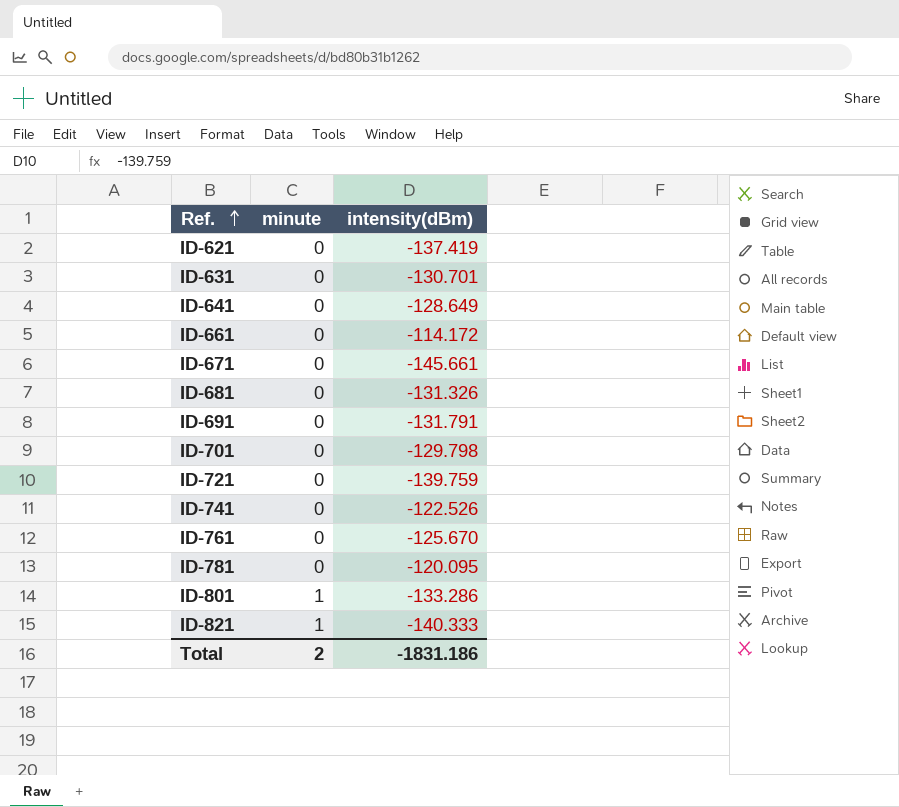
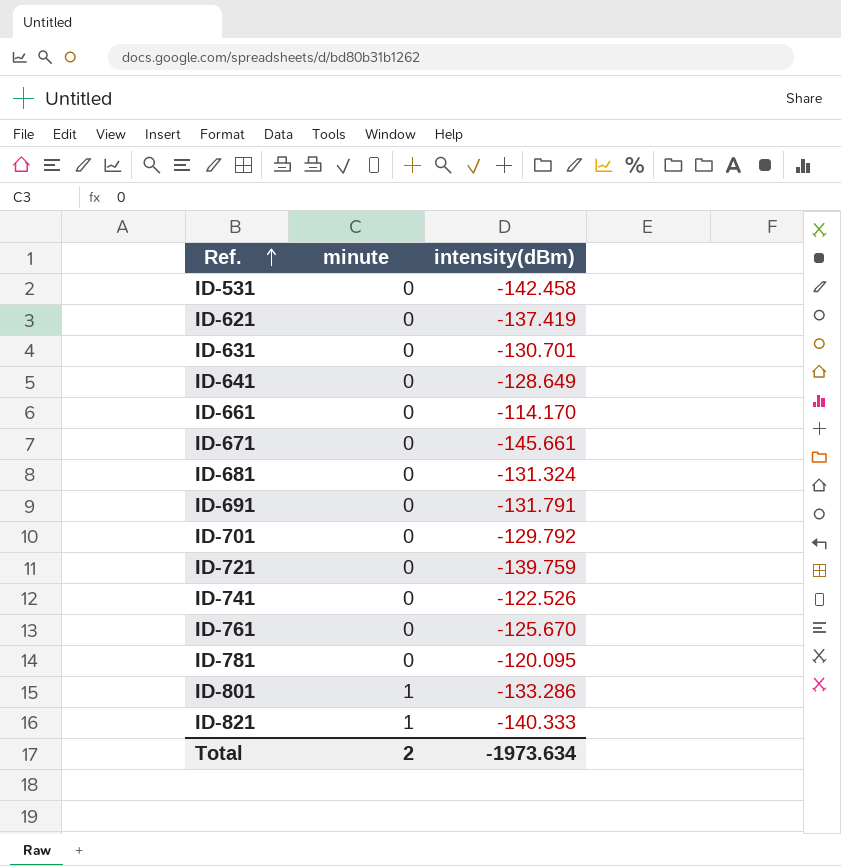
row ID-531: none -> 0 | -142.458
ID-661 | intensity(dBm): -114.172 -> -114.170
ID-681 | intensity(dBm): -131.326 -> -131.324
ID-701 | intensity(dBm): -129.798 -> -129.792
Total | intensity(dBm): -1831.186 -> -1973.634

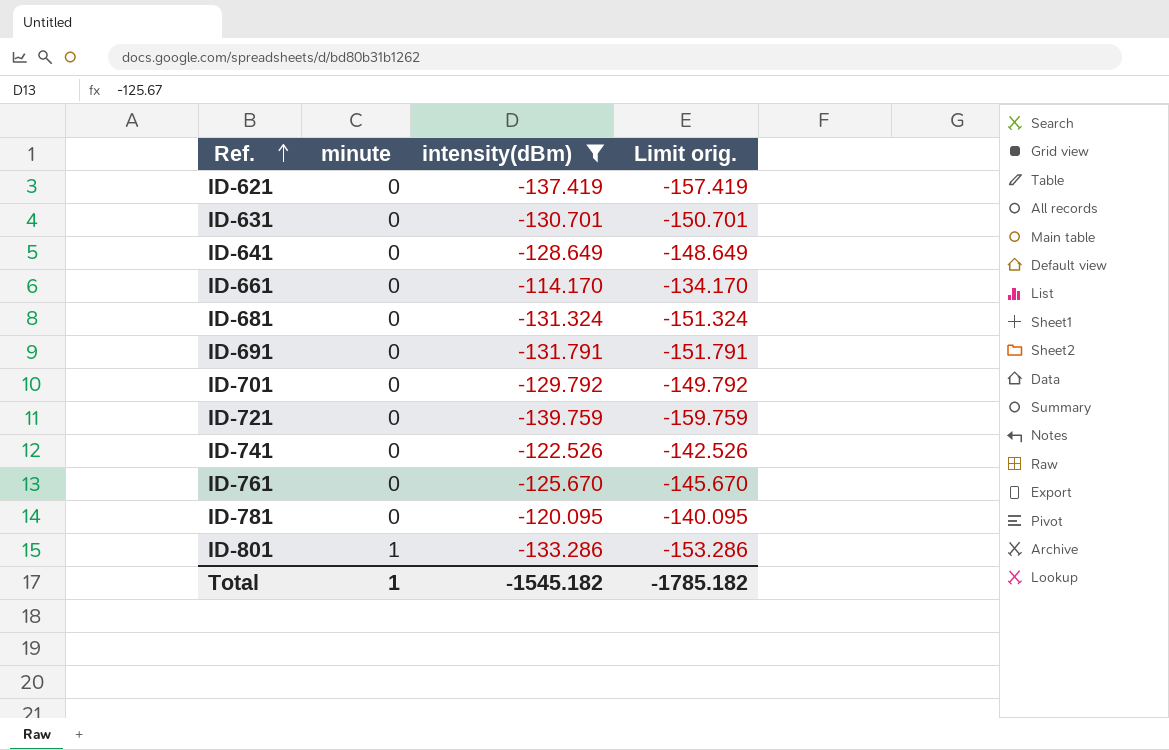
filter: none -> intensity(dBm) >= -139.759
column Limit orig. | formula: none -> [intensity(dBm)] - 20
Total | minute: 2 -> 1
Total | intensity(dBm): -1973.634 -> -1545.182

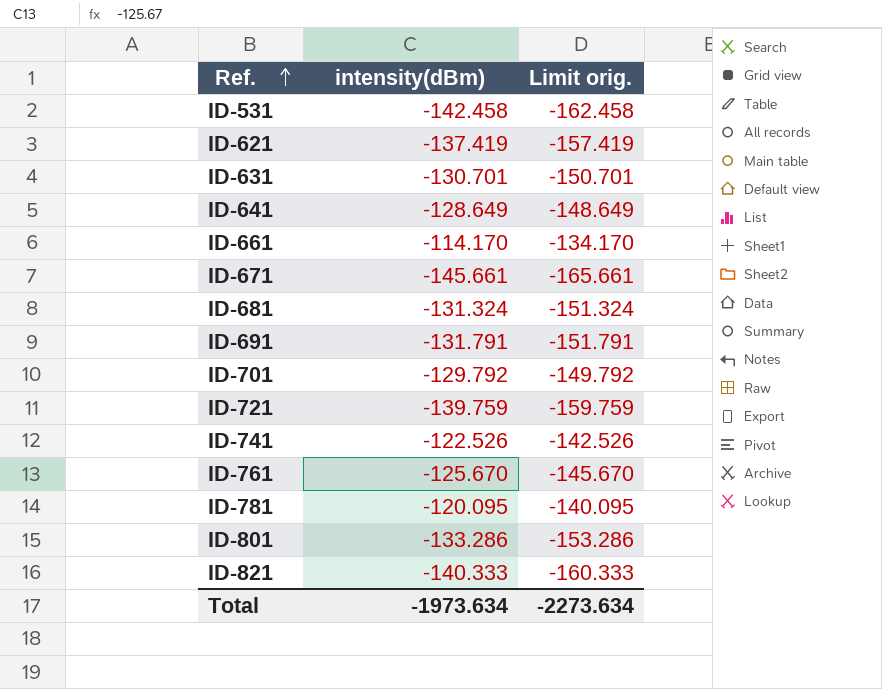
filter: intensity(dBm) >= -139.759 -> none
column minute | position: 2 -> none
Total | intensity(dBm): -1545.182 -> -1973.634
Total | Limit orig.: -1785.182 -> -2273.634

